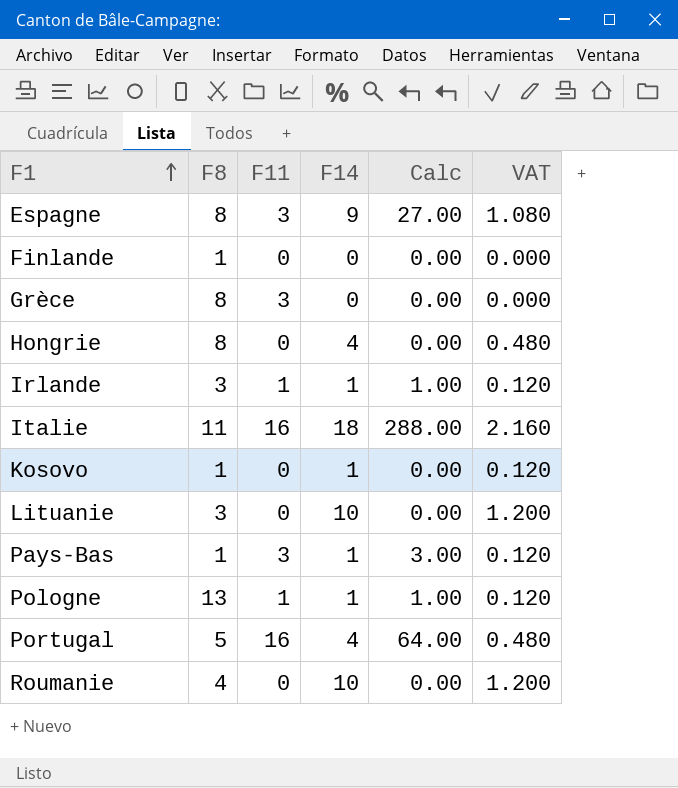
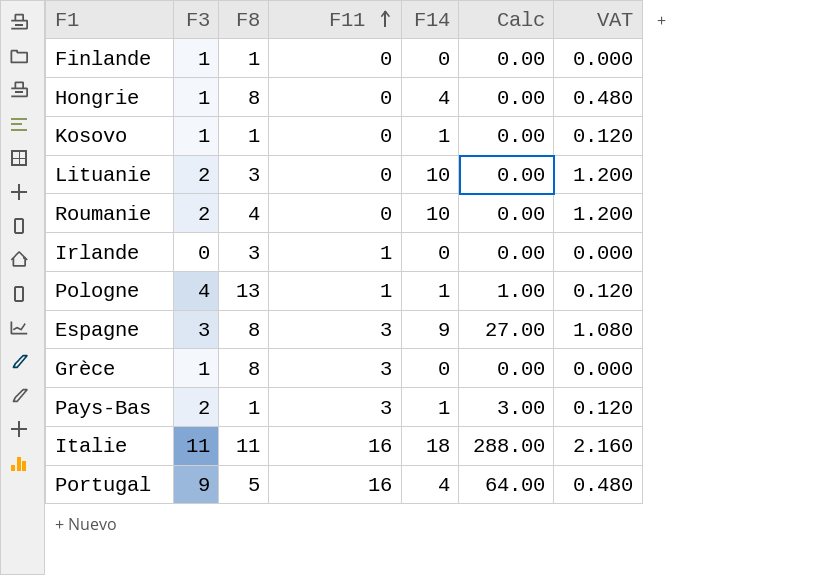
row order: F1 ascending -> F11 ascending
column F3 | position: none -> 2
Irlande | F14: 1 -> 0
Irlande | Calc: 1.00 -> 0.00
Irlande | VAT: 0.120 -> 0.000

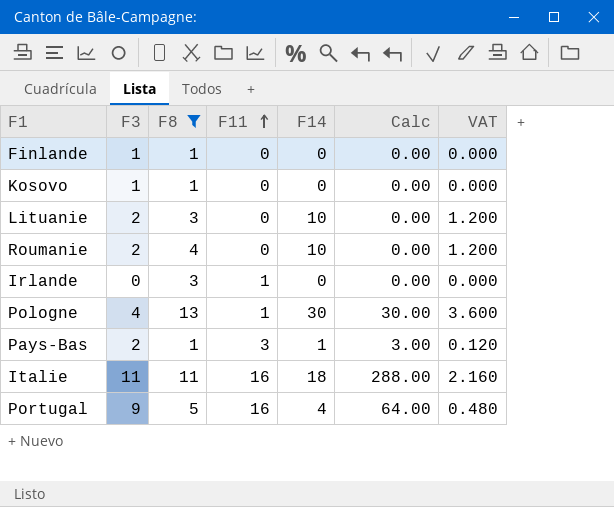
filter: none -> F8 != 8
Kosovo | F14: 1 -> 0
Kosovo | VAT: 0.120 -> 0.000
Pologne | F14: 1 -> 30
Pologne | Calc: 1.00 -> 30.00
Pologne | VAT: 0.120 -> 3.600

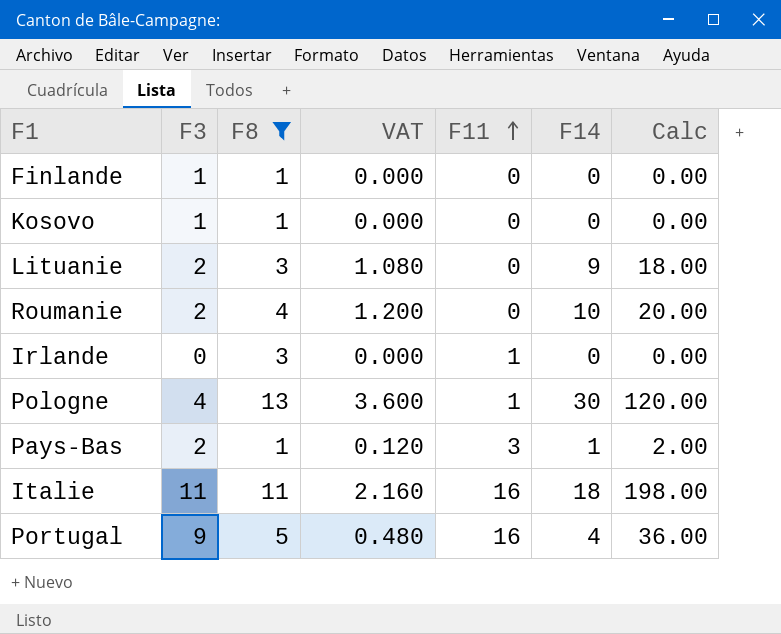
column VAT | position: 7 -> 4
column Calc | formula: [F11] * [F14] -> [F3] * [F14]
Lituanie | VAT: 1.200 -> 1.080
Lituanie | F14: 10 -> 9

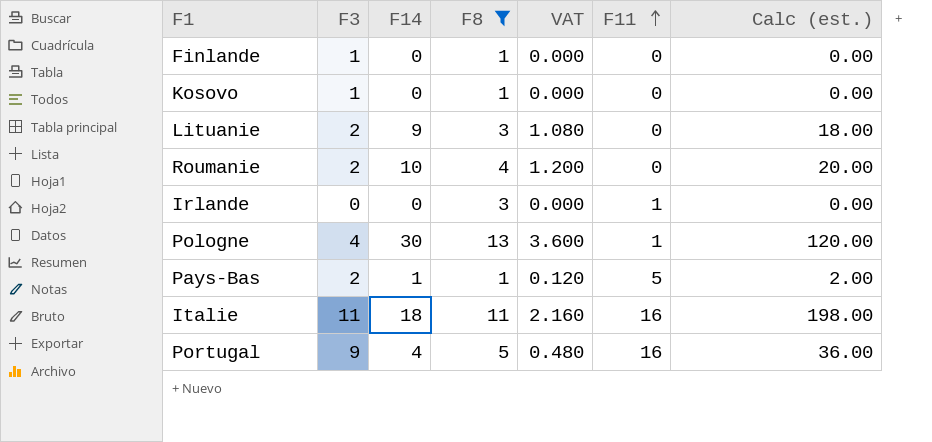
column F14 | position: 6 -> 3
column name: Calc -> Calc (est.)
Pays-Bas | F11: 3 -> 5

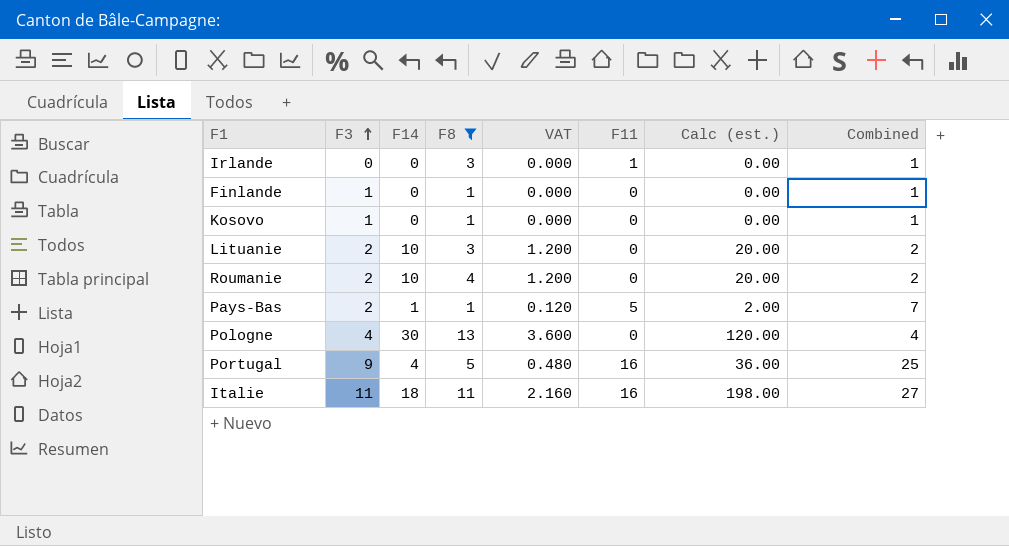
row order: F11 ascending -> F3 ascending
column Combined | formula: none -> [F3] + [F11]
Lituanie | F14: 9 -> 10
Lituanie | VAT: 1.080 -> 1.200
Lituanie | Calc (est.): 18.00 -> 20.00
Pologne | F11: 1 -> 0

